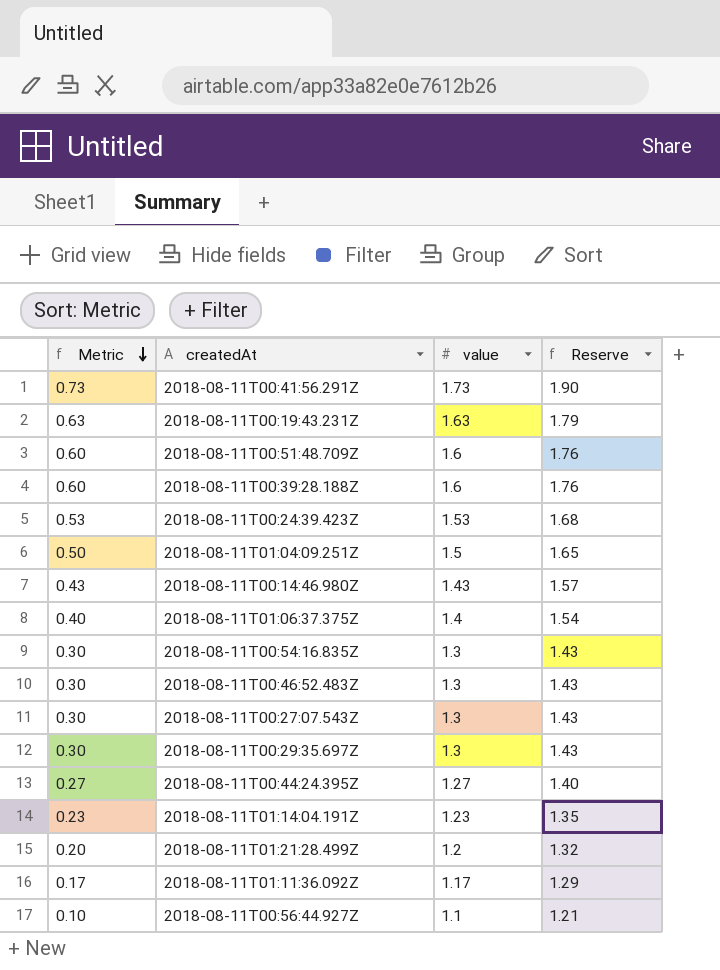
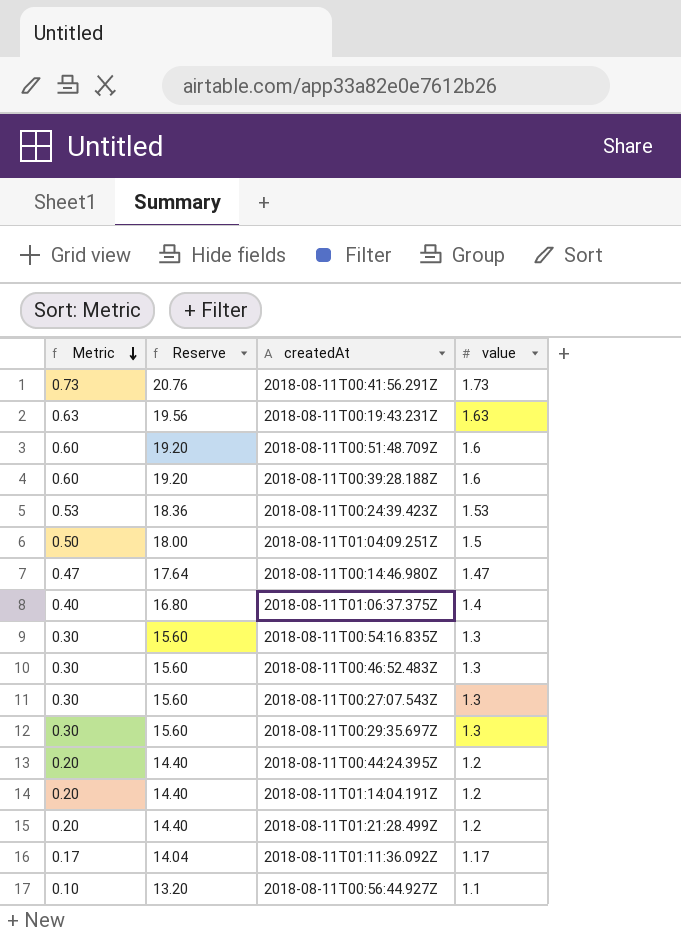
column Reserve | formula: [value] * 1.1 -> [value] * 12
column Reserve | position: 4 -> 2
2018-08-11T00:14:46.980Z | Metric: 0.43 -> 0.47
2018-08-11T00:14:46.980Z | value: 1.43 -> 1.47
2018-08-11T00:44:24.395Z | Metric: 0.27 -> 0.20
2018-08-11T00:44:24.395Z | value: 1.27 -> 1.2
2018-08-11T01:14:04.191Z | Metric: 0.23 -> 0.20
2018-08-11T01:14:04.191Z | value: 1.23 -> 1.2

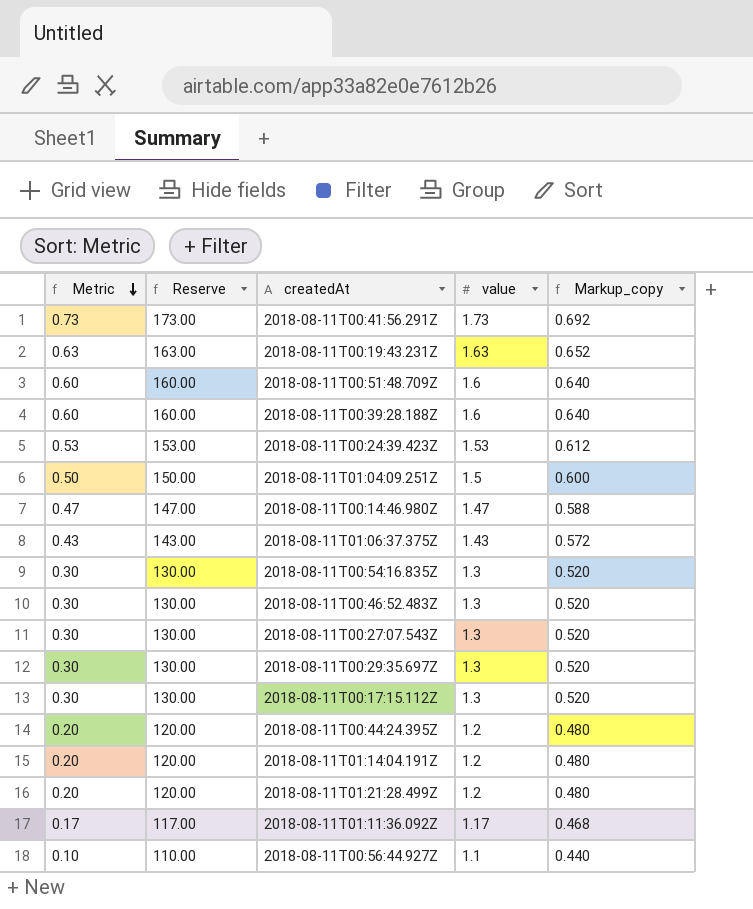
column Reserve | formula: [value] * 12 -> [value] * 100
column Markup_copy | formula: none -> [value] * 0.4
2018-08-11T01:06:37.375Z | Metric: 0.40 -> 0.43
2018-08-11T01:06:37.375Z | value: 1.4 -> 1.43
row 2018-08-11T00:17:15.112Z: none -> 0.30 | 130.00 | 1.3 | 0.520

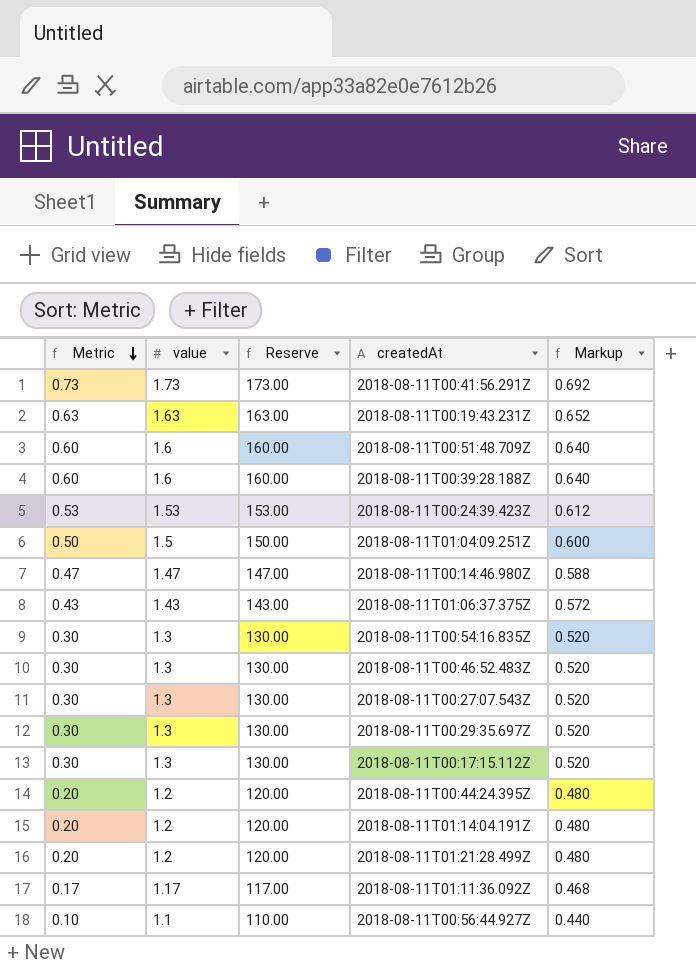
column value | position: 4 -> 2
column name: Markup_copy -> Markup

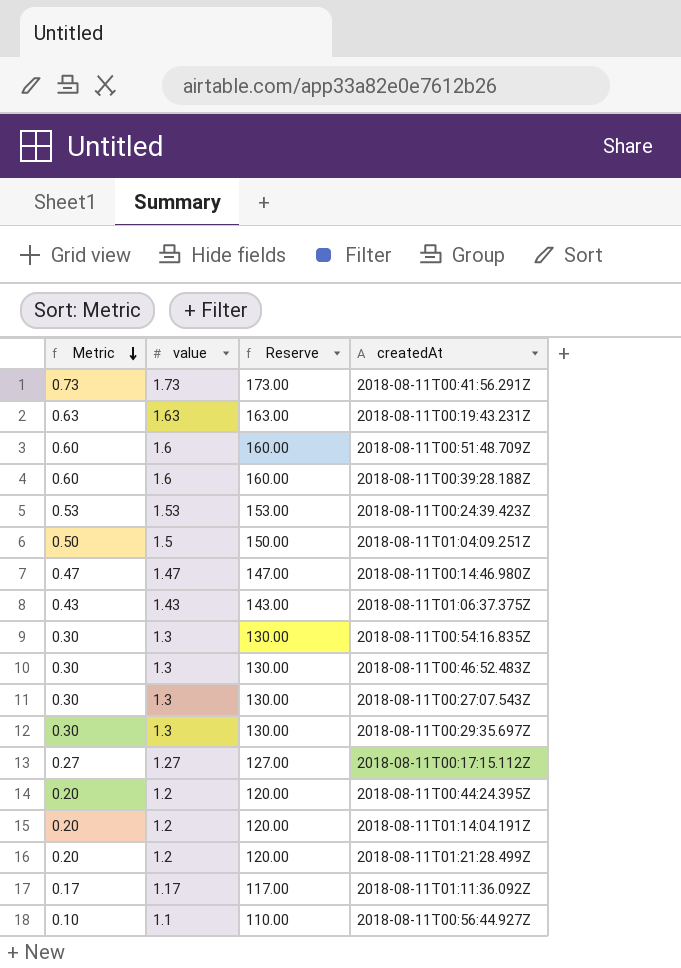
column Markup | formula: [value] * 0.4 -> none
2018-08-11T00:17:15.112Z | Metric: 0.30 -> 0.27
2018-08-11T00:17:15.112Z | value: 1.3 -> 1.27
2018-08-11T00:17:15.112Z | Reserve: 130.00 -> 127.00

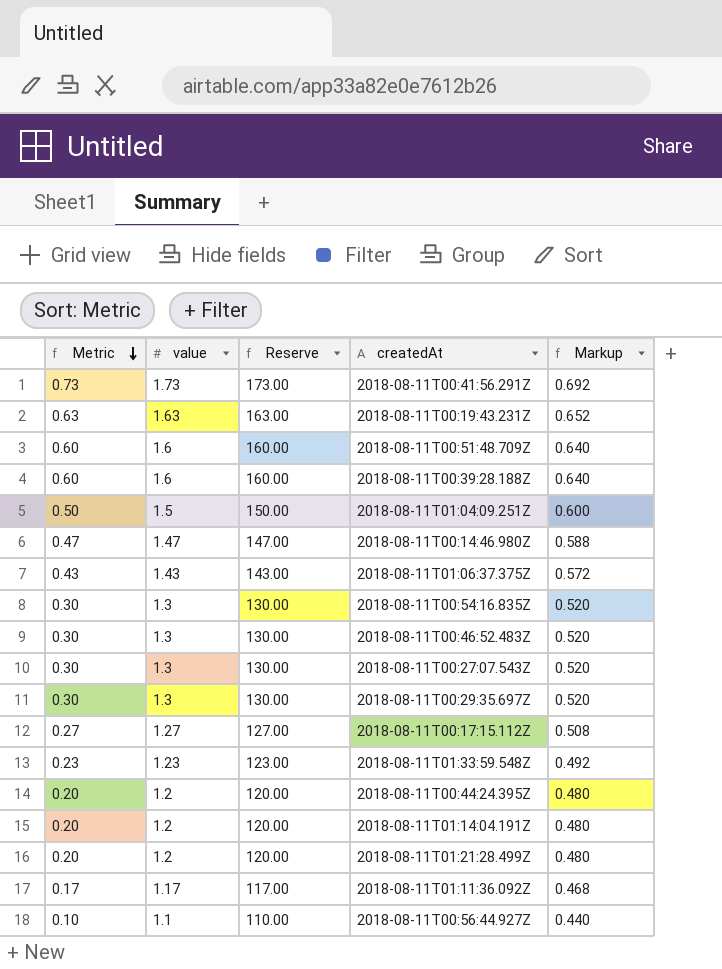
column Markup | formula: none -> [value] * 0.4
row 2018-08-11T00:24:39.423Z: 0.53 | 1.53 | 153.00 -> none
row 2018-08-11T01:33:59.548Z: none -> 0.23 | 1.23 | 123.00 | 0.492

